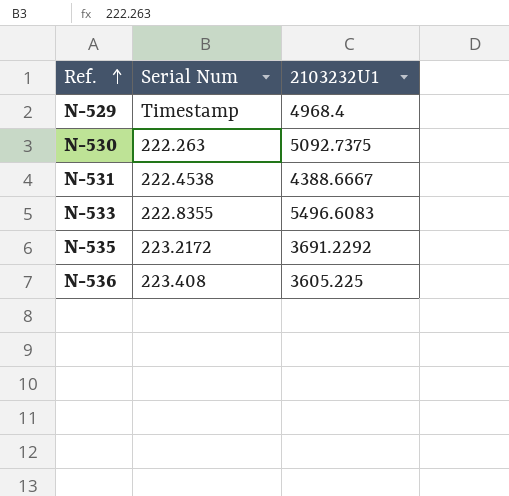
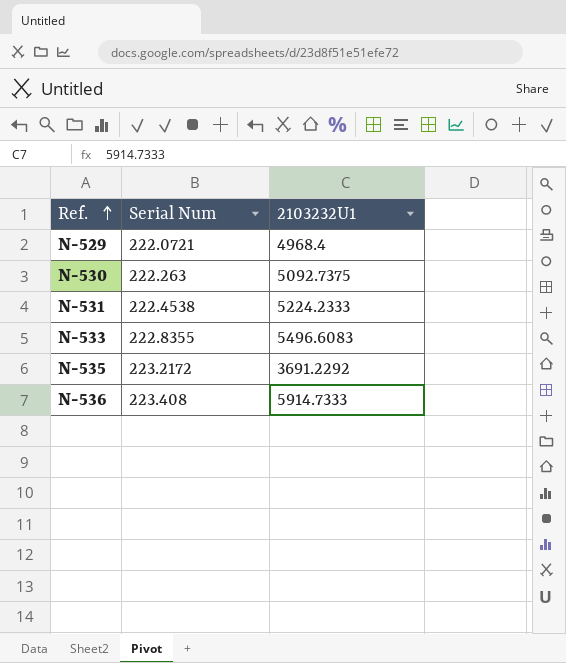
N-529 | Serial Num: Timestamp -> 222.0721
N-531 | 2103232U1: 4388.6667 -> 5224.2333
N-536 | 2103232U1: 3605.225 -> 5914.7333

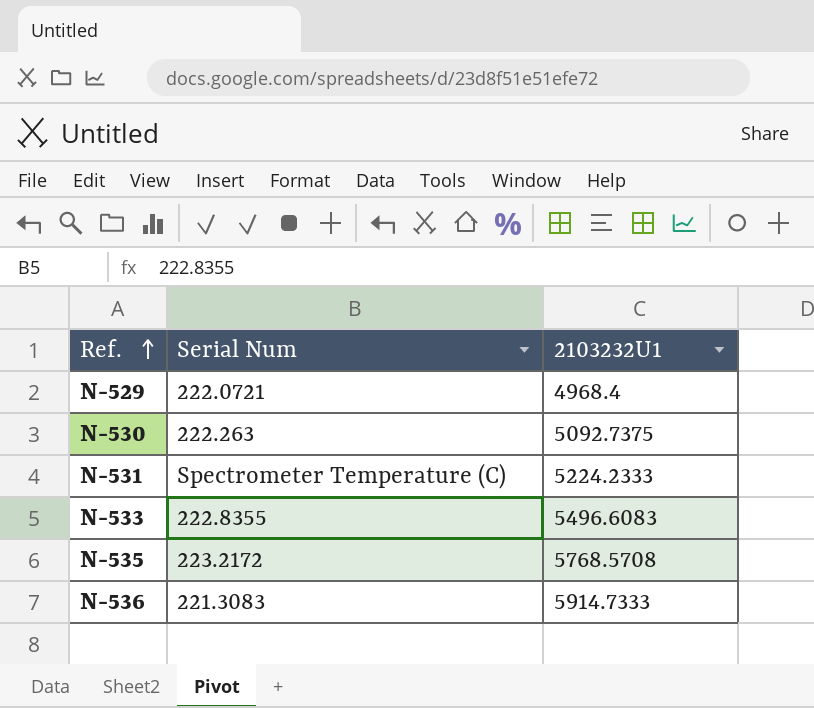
N-531 | Serial Num: 222.4538 -> Spectrometer Temperature (C)
N-535 | 2103232U1: 3691.2292 -> 5768.5708
N-536 | Serial Num: 223.408 -> 221.3083

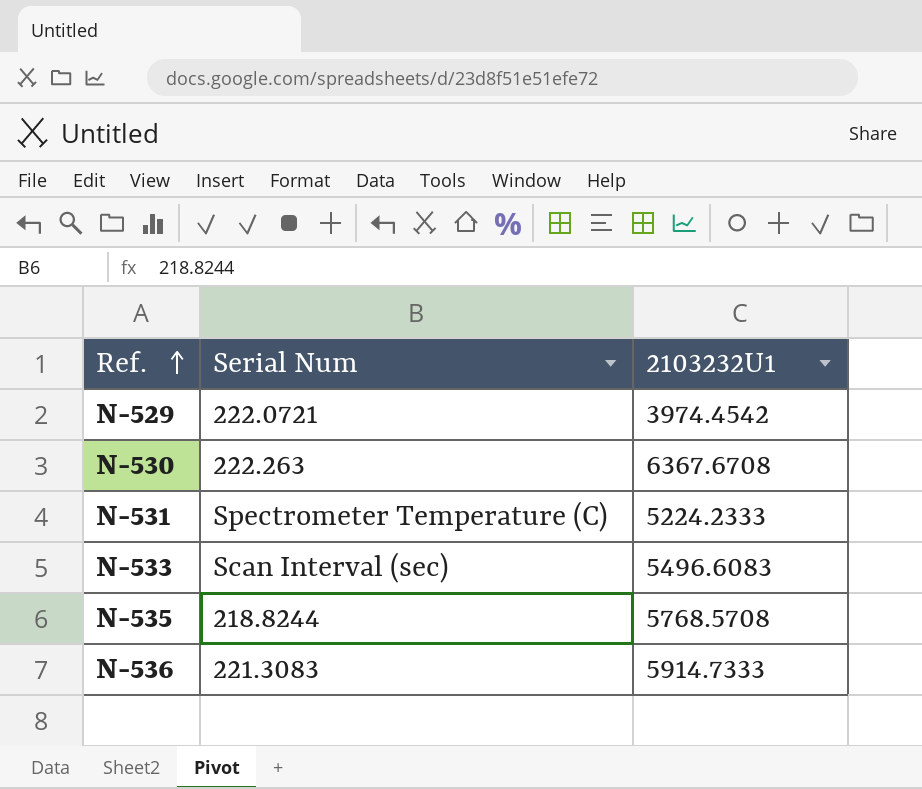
N-529 | 2103232U1: 4968.4 -> 3974.4542
N-530 | 2103232U1: 5092.7375 -> 6367.6708
N-533 | Serial Num: 222.8355 -> Scan Interval (sec)
N-535 | Serial Num: 223.2172 -> 218.8244

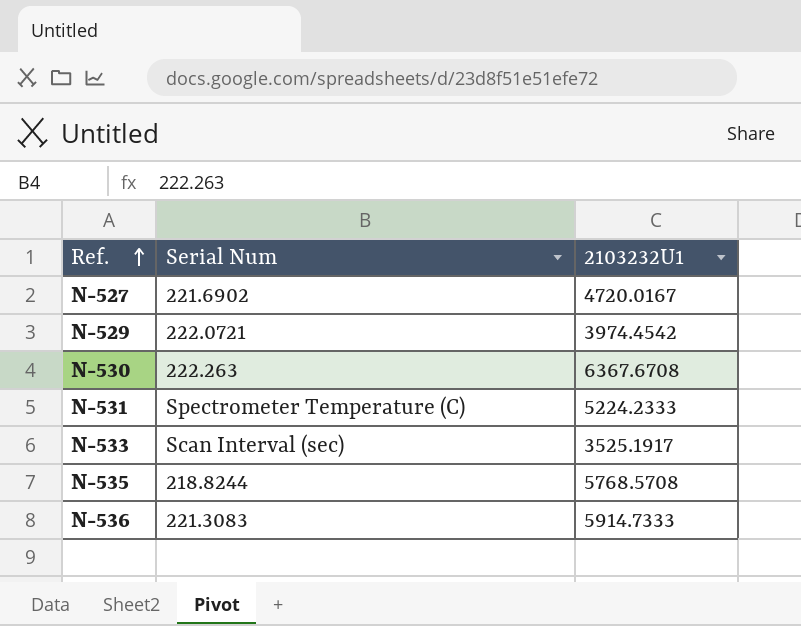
row N-527: none -> 221.6902 | 4720.0167
N-533 | 2103232U1: 5496.6083 -> 3525.1917

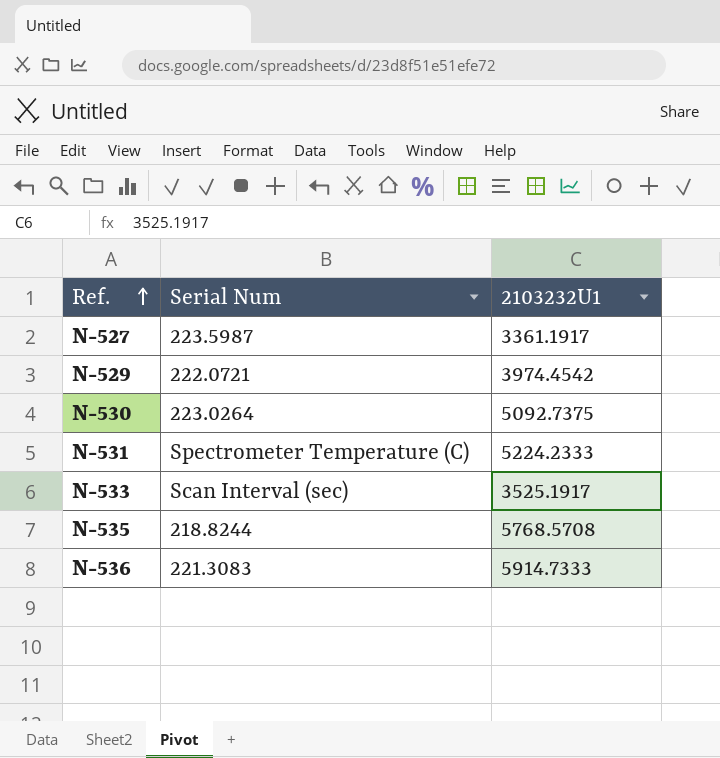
N-527 | Serial Num: 221.6902 -> 223.5987
N-527 | 2103232U1: 4720.0167 -> 3361.1917
N-530 | Serial Num: 222.263 -> 223.0264
N-530 | 2103232U1: 6367.6708 -> 5092.7375

